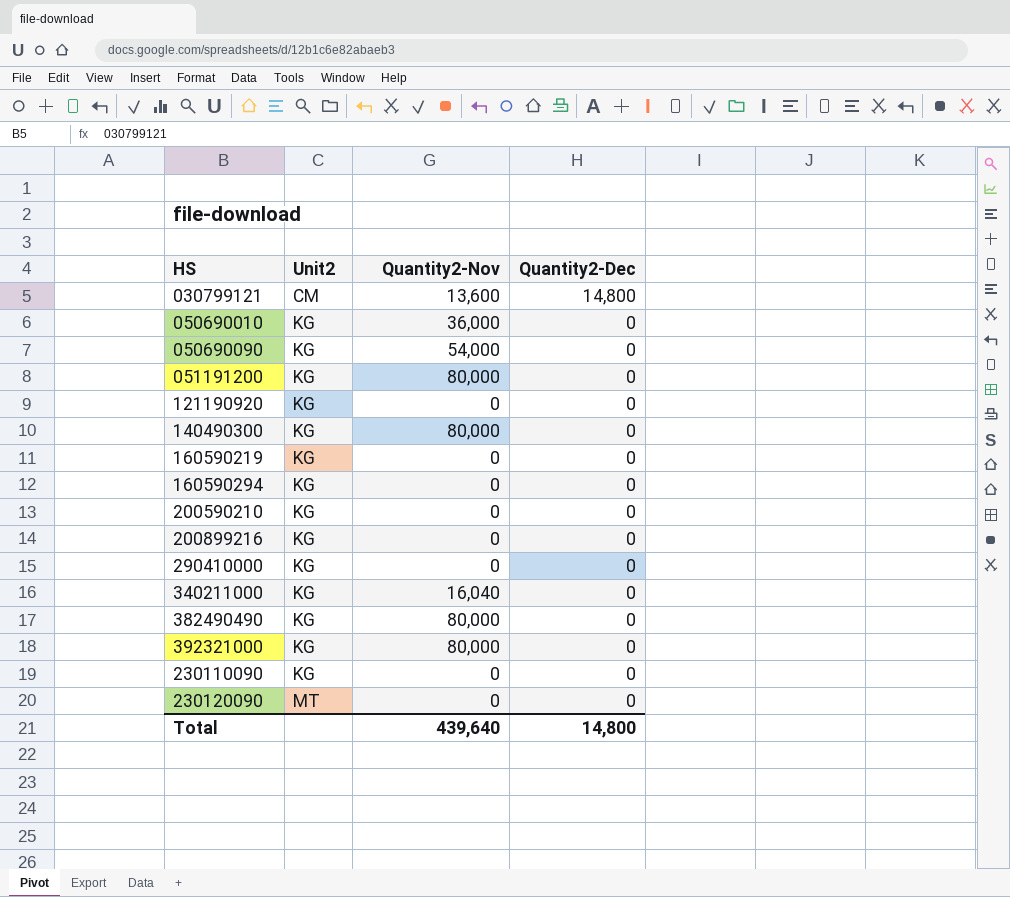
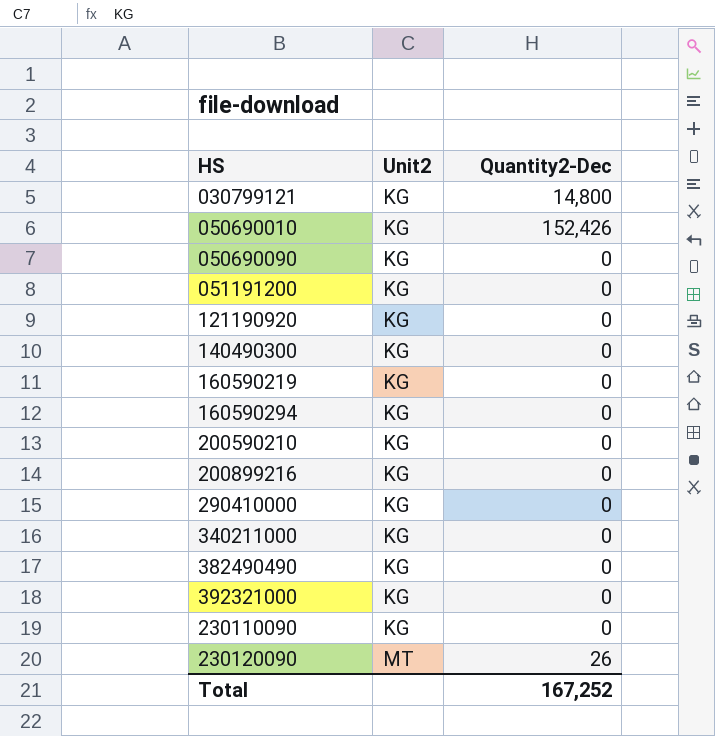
column Quantity2-Nov | position: 3 -> none
030799121 | Unit2: CM -> KG
050690010 | Quantity2-Dec: 0 -> 152,426
230120090 | Quantity2-Dec: 0 -> 26
Total | Quantity2-Dec: 14,800 -> 167,252

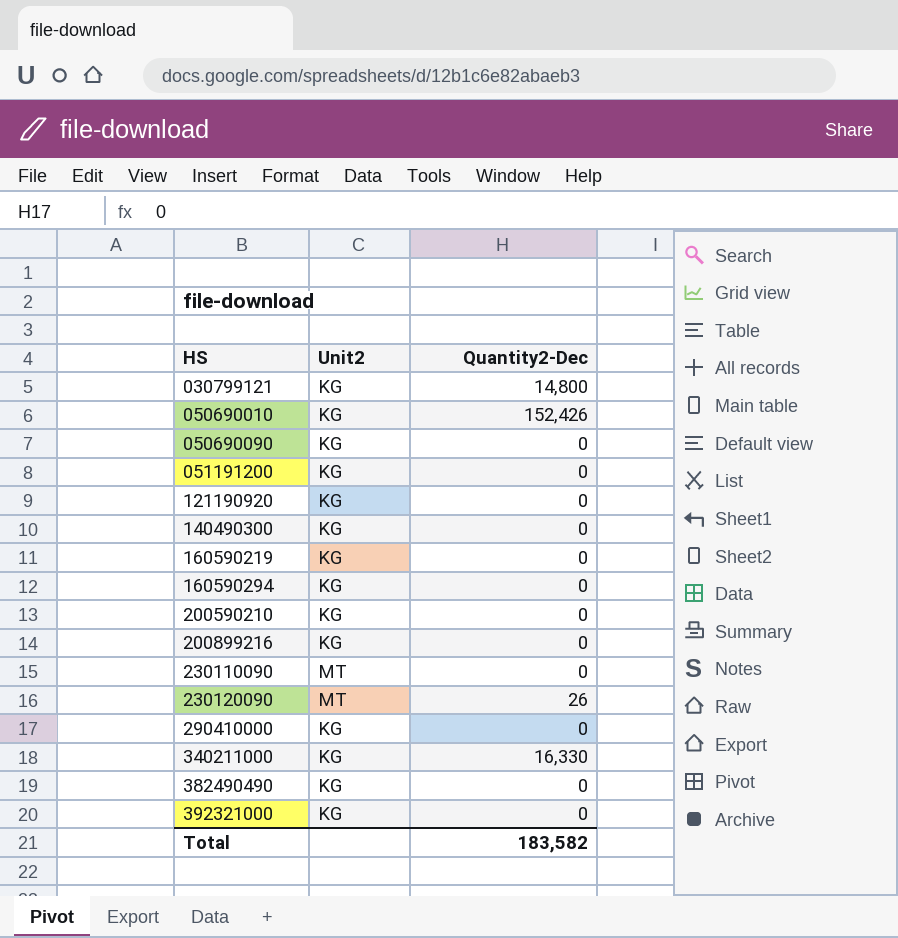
row order: Unit2 ascending -> HS ascending
230110090 | Unit2: KG -> MT
340211000 | Quantity2-Dec: 0 -> 16,330
Total | Quantity2-Dec: 167,252 -> 183,582

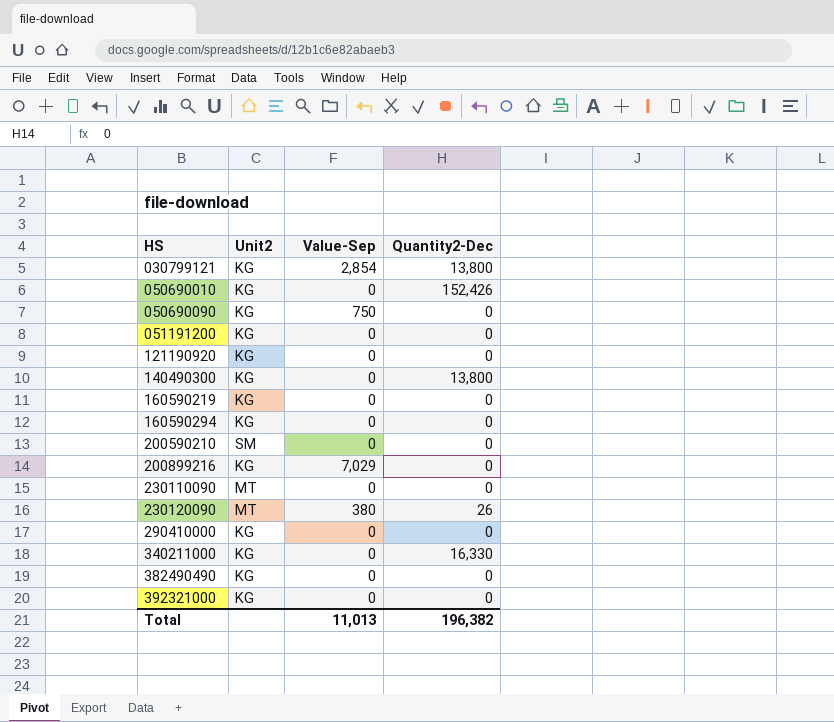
column Value-Sep | position: none -> 3
030799121 | Quantity2-Dec: 14,800 -> 13,800
140490300 | Quantity2-Dec: 0 -> 13,800
200590210 | Unit2: KG -> SM
Total | Quantity2-Dec: 183,582 -> 196,382

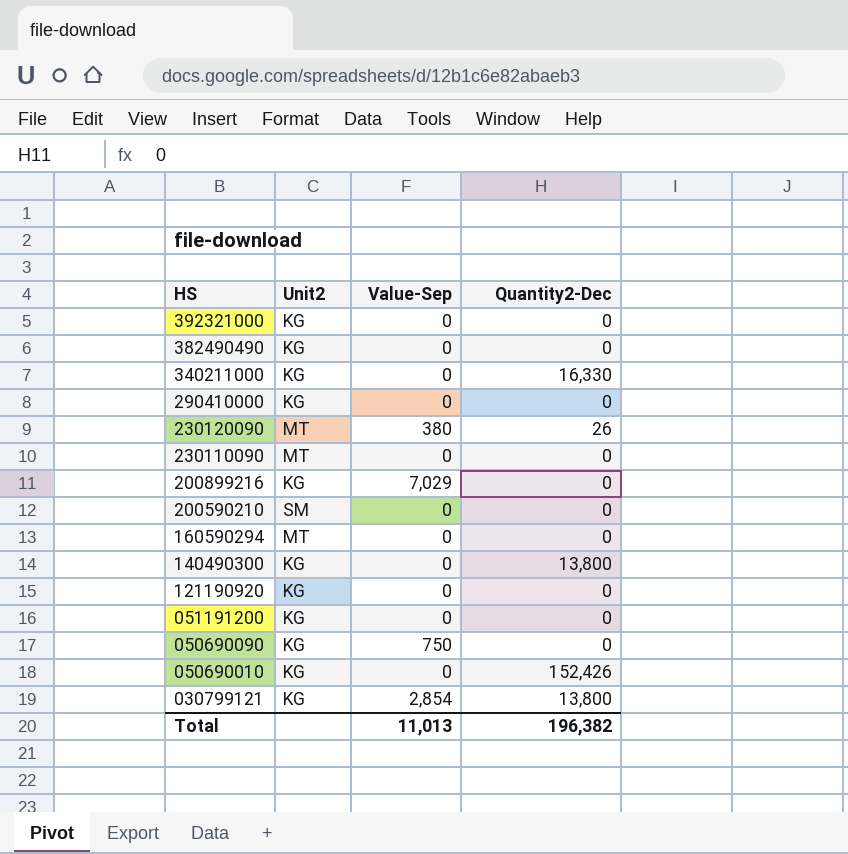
row order: HS ascending -> HS descending
row 160590219: KG | 0 | 0 -> none
160590294 | Unit2: KG -> MT

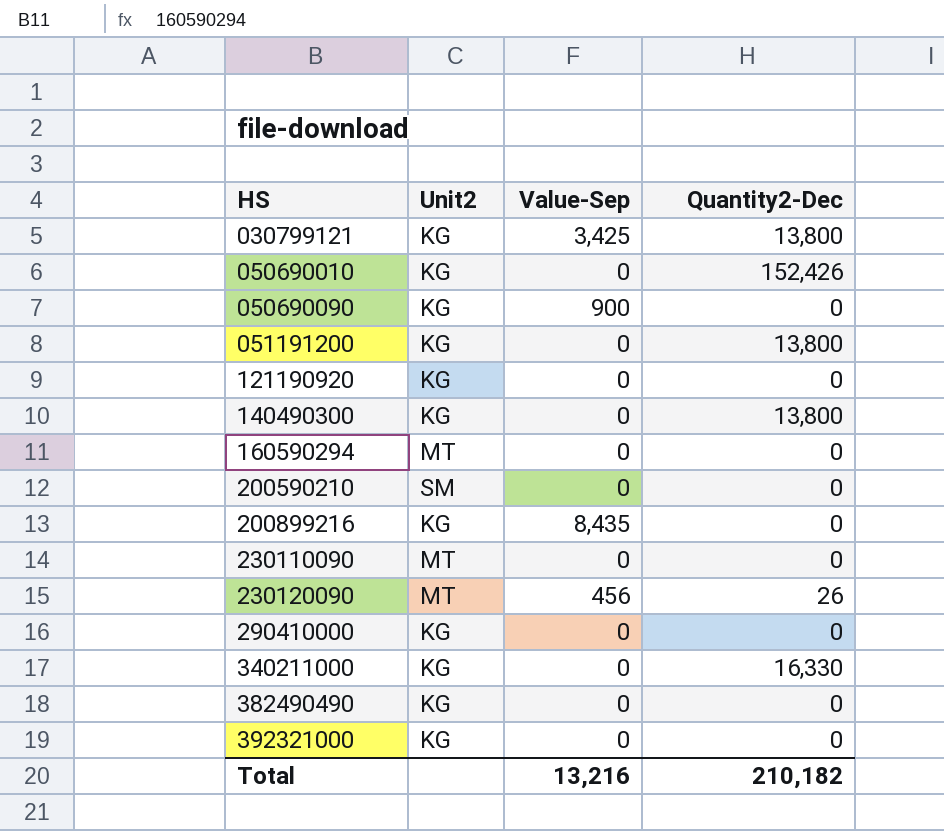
row order: HS descending -> HS ascending
030799121 | Value-Sep: 2,854 -> 3,425
050690090 | Value-Sep: 750 -> 900
051191200 | Quantity2-Dec: 0 -> 13,800
200899216 | Value-Sep: 7,029 -> 8,435
230120090 | Value-Sep: 380 -> 456
Total | Value-Sep: 11,013 -> 13,216
Total | Quantity2-Dec: 196,382 -> 210,182

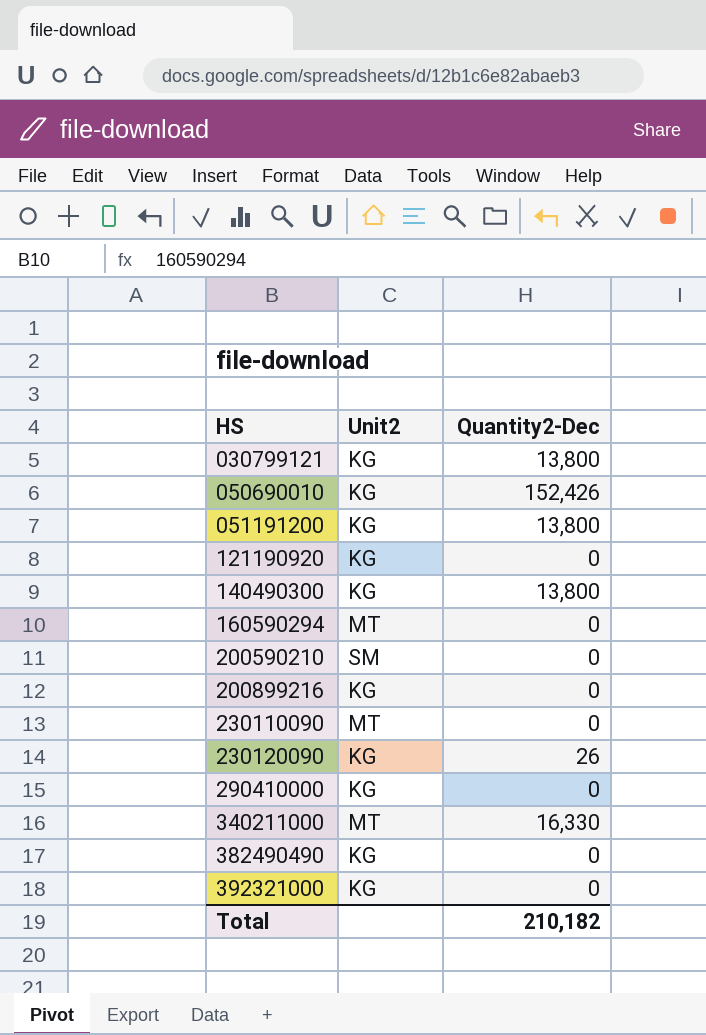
column Value-Sep | position: 3 -> none
row 050690090: KG | 900 | 0 -> none
230120090 | Unit2: MT -> KG
340211000 | Unit2: KG -> MT

